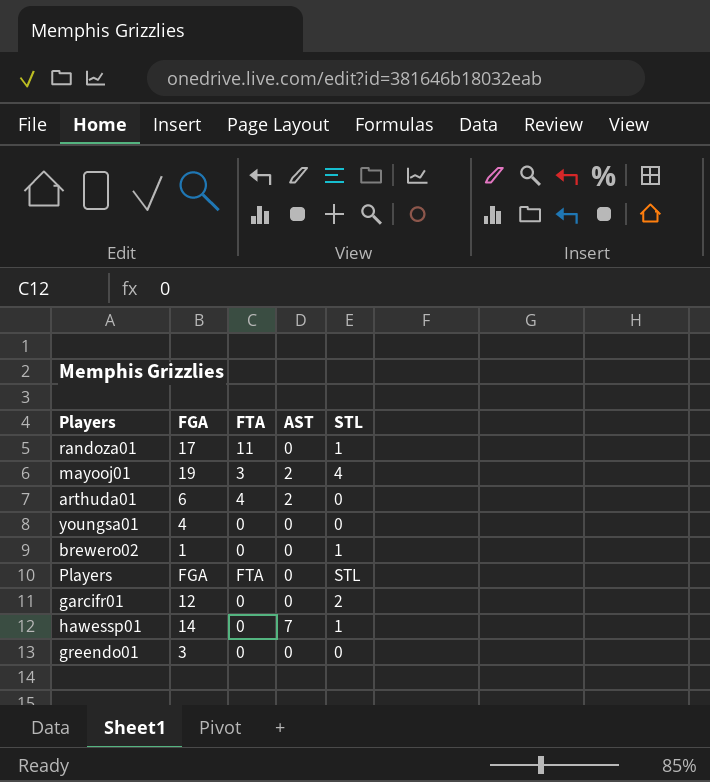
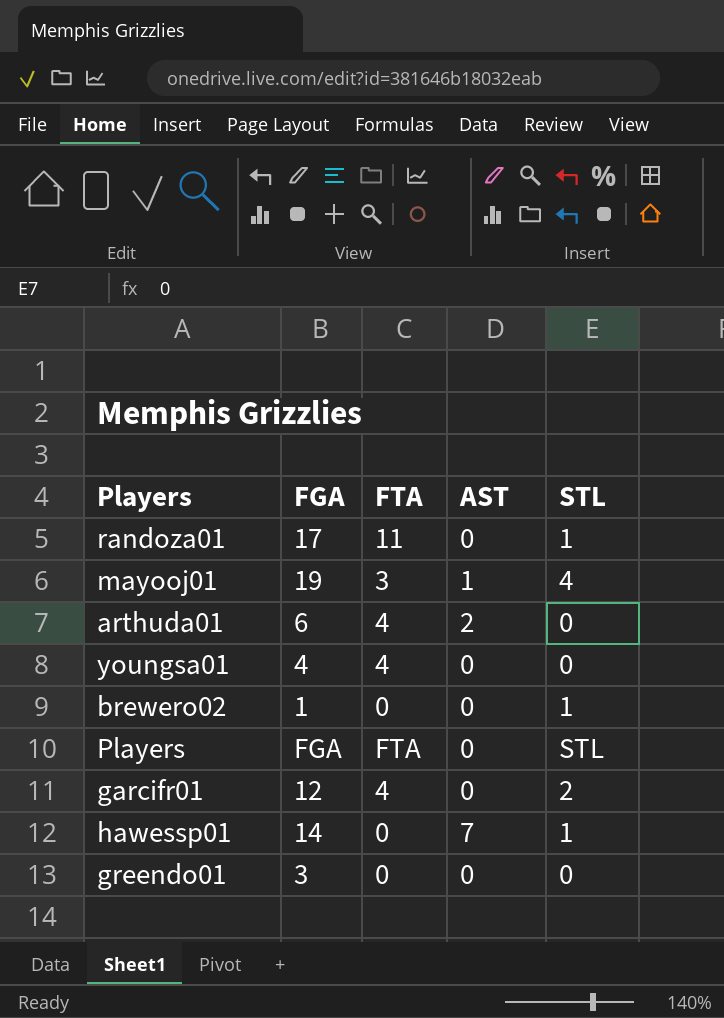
mayooj01 | AST: 2 -> 1
youngsa01 | FTA: 0 -> 4
garcifr01 | FTA: 0 -> 4

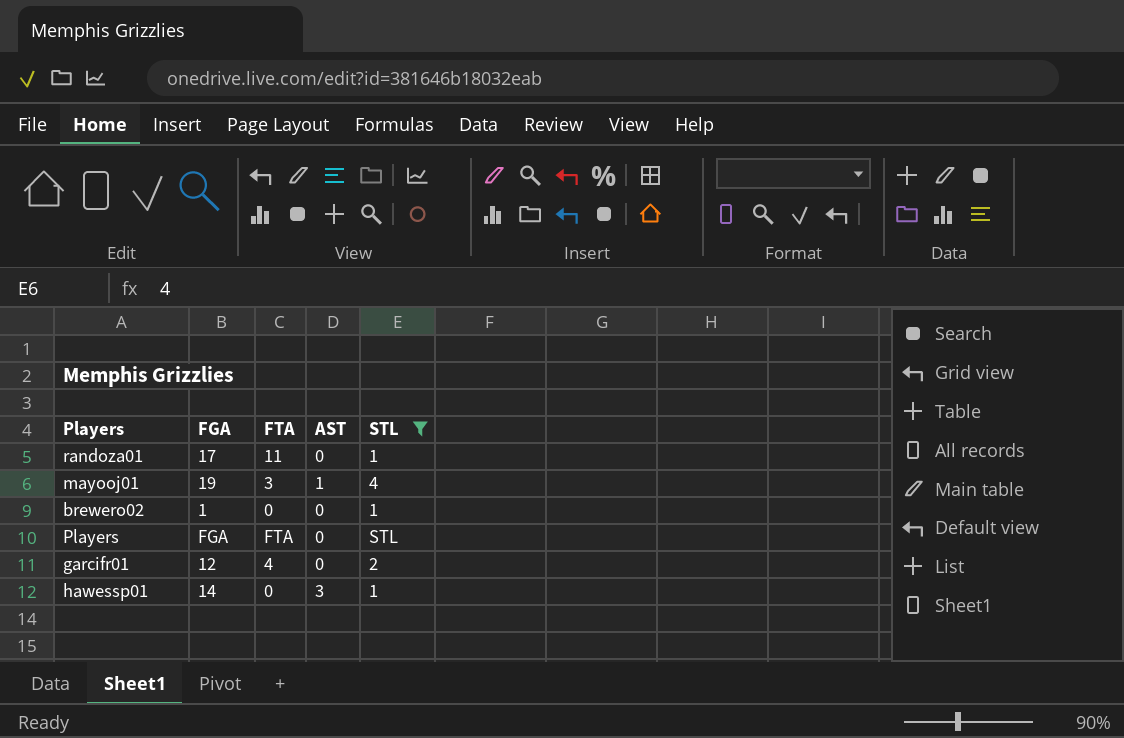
filter: none -> STL != 0
hawessp01 | AST: 7 -> 3

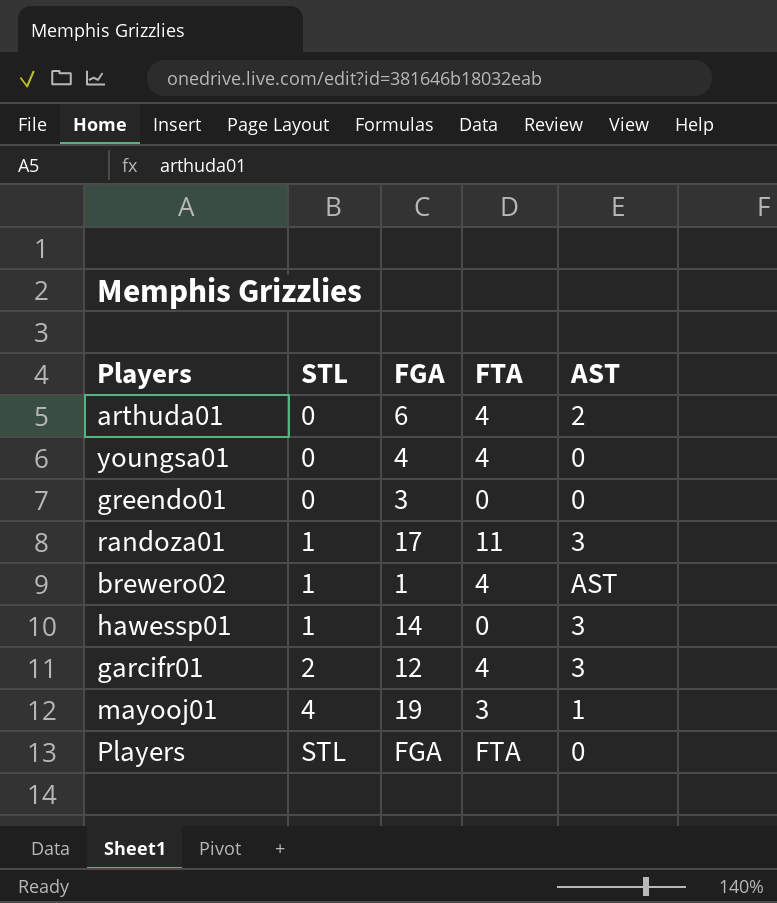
filter: STL != 0 -> none
row order: none -> STL ascending
column STL | position: 5 -> 2
randoza01 | AST: 0 -> 3
brewero02 | FTA: 0 -> 4
brewero02 | AST: 0 -> AST
garcifr01 | AST: 0 -> 3

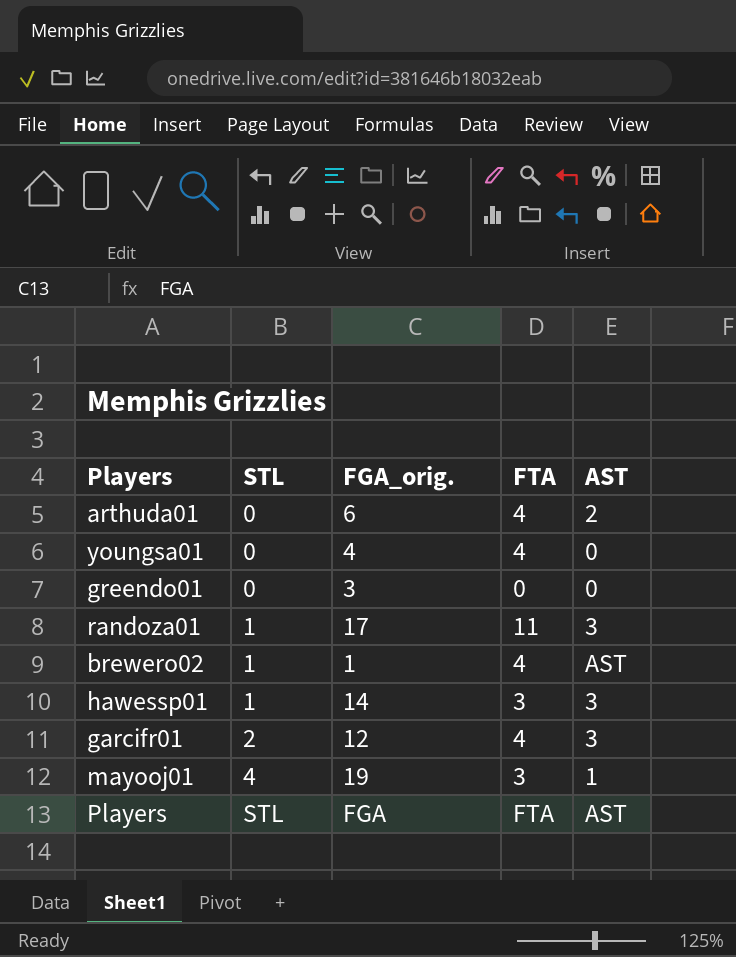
column name: FGA -> FGA_orig.
hawessp01 | FTA: 0 -> 3
Players | AST: 0 -> AST

